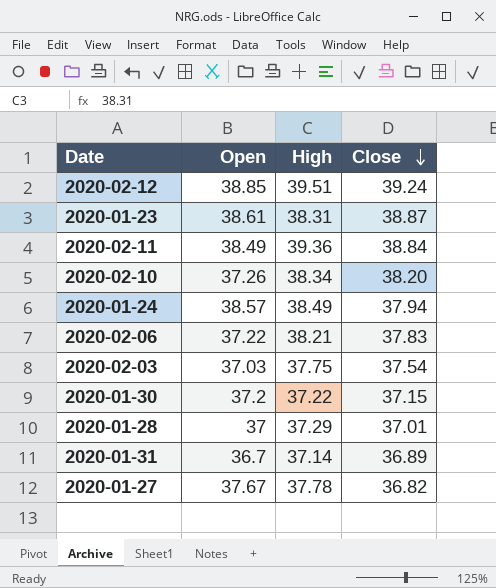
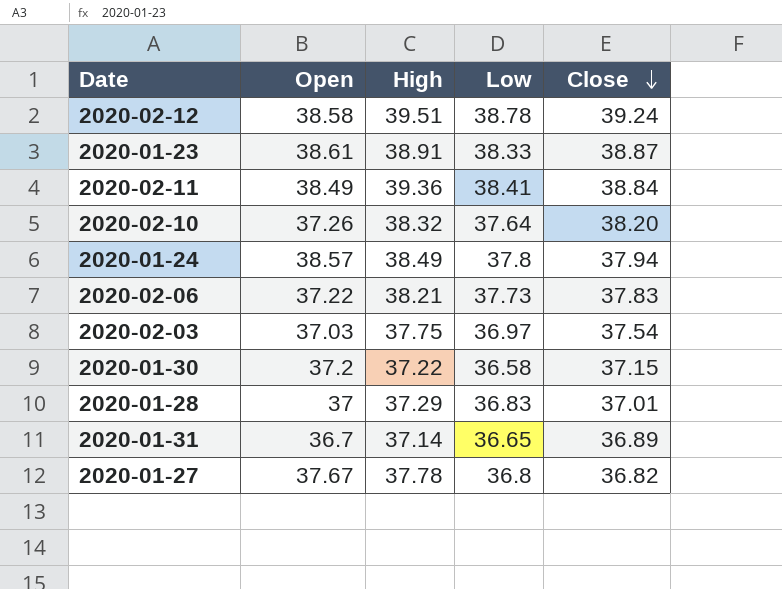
column Low | position: none -> 4
2020-02-12 | Open: 38.85 -> 38.58
2020-01-23 | High: 38.31 -> 38.91
2020-02-10 | High: 38.34 -> 38.32

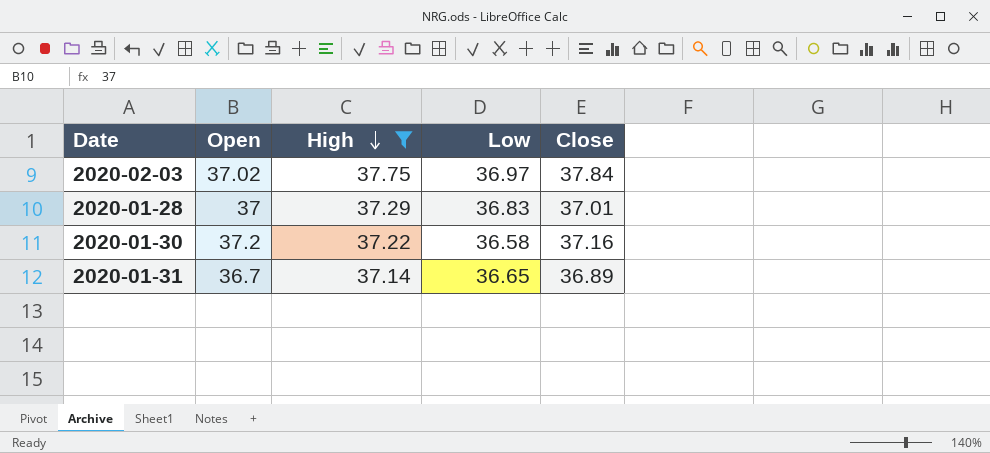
filter: none -> High <= 37.75
row order: Close descending -> High descending
2020-02-03 | Open: 37.03 -> 37.02
2020-02-03 | Close: 37.54 -> 37.84
2020-01-30 | Close: 37.15 -> 37.16

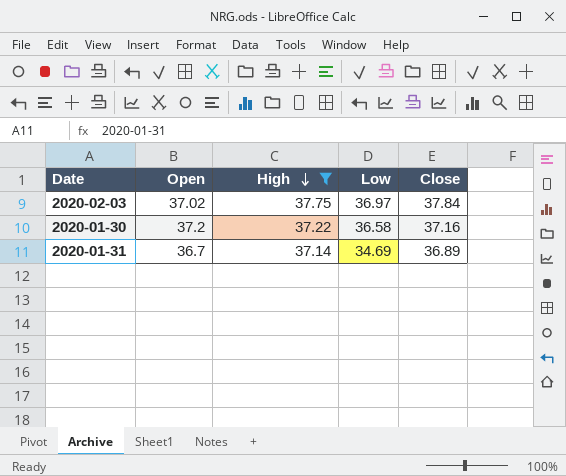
row 2020-01-28: 37 | 37.29 | 36.83 | 37.01 -> none
2020-01-31 | Low: 36.65 -> 34.69

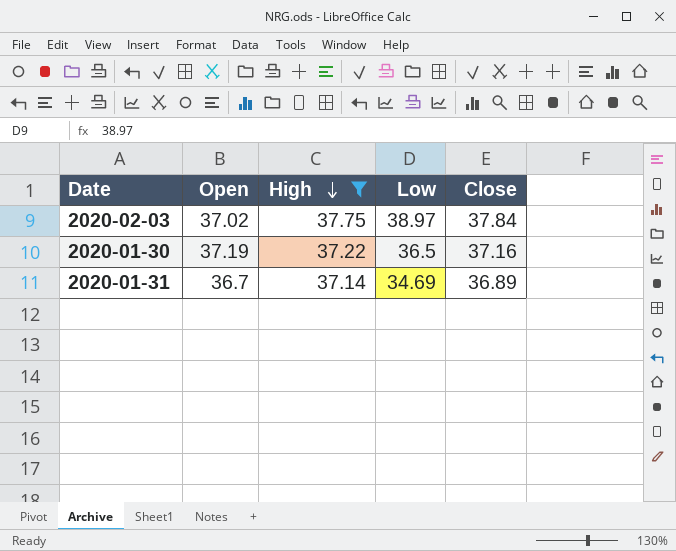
2020-02-03 | Low: 36.97 -> 38.97
2020-01-30 | Open: 37.2 -> 37.19
2020-01-30 | Low: 36.58 -> 36.5

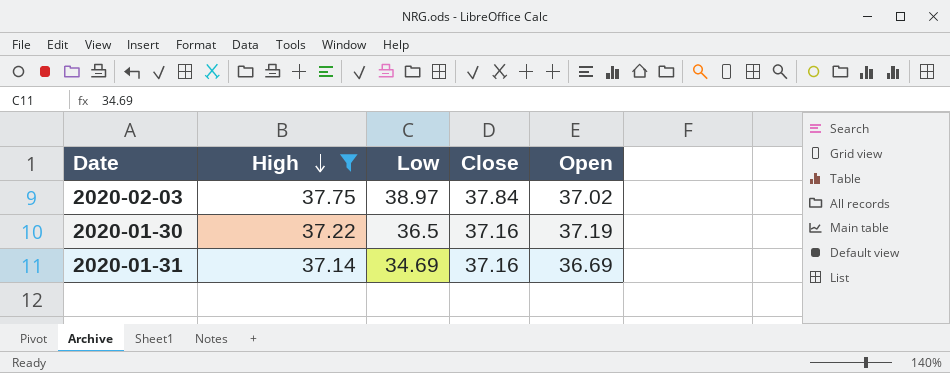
column Open | position: 2 -> 5
2020-01-31 | Close: 36.89 -> 37.16
2020-01-31 | Open: 36.7 -> 36.69

